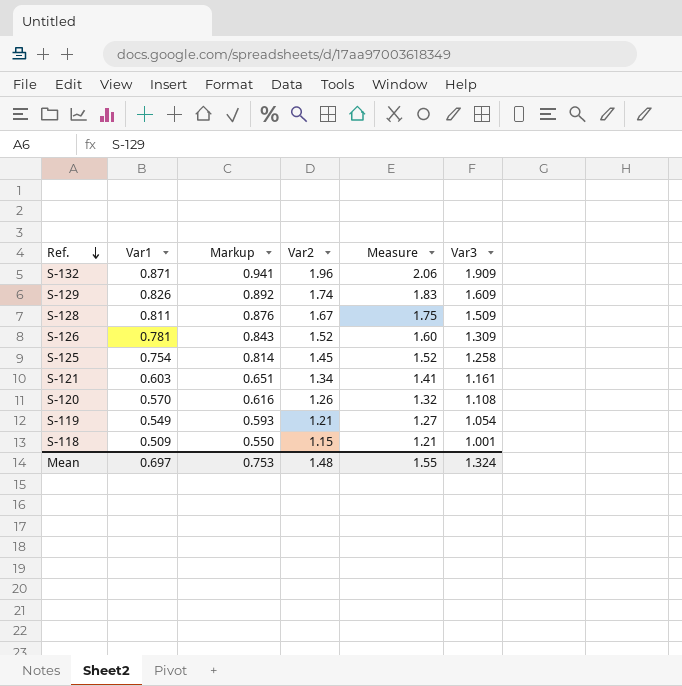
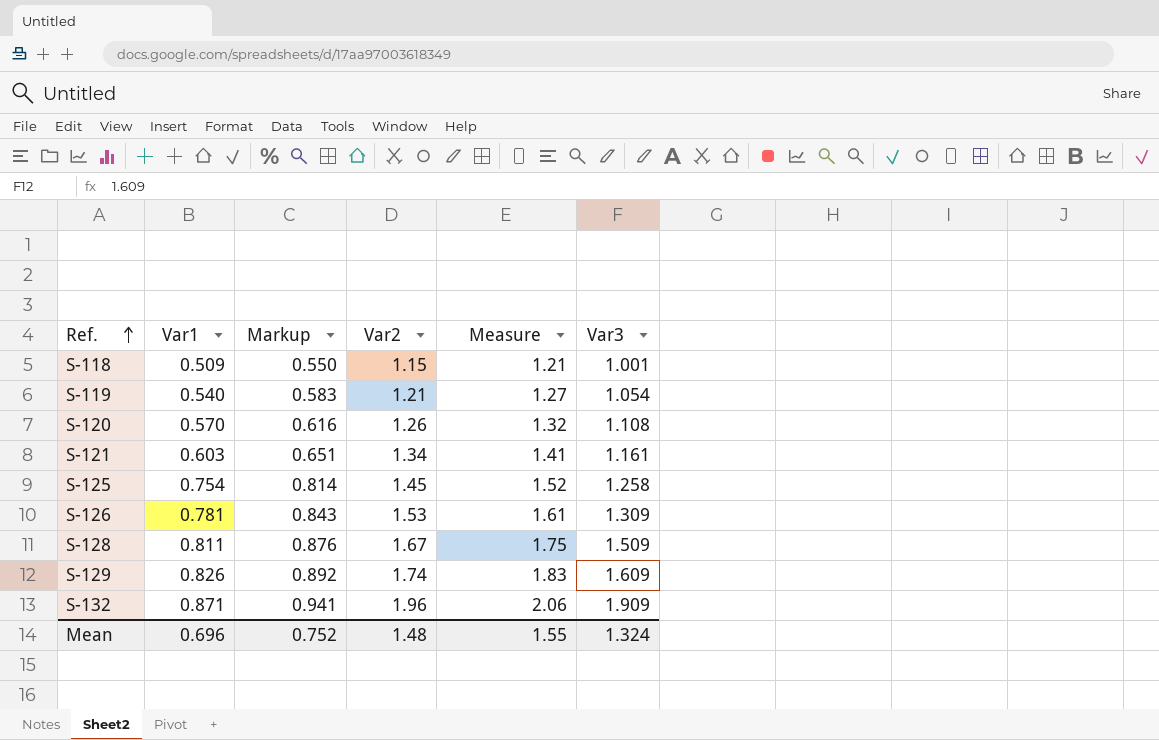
row order: Ref. descending -> Ref. ascending
S-119 | Var1: 0.549 -> 0.540
S-119 | Markup: 0.593 -> 0.583
S-126 | Var2: 1.52 -> 1.53
S-126 | Measure: 1.60 -> 1.61
Mean | Var1: 0.697 -> 0.696
Mean | Markup: 0.753 -> 0.752

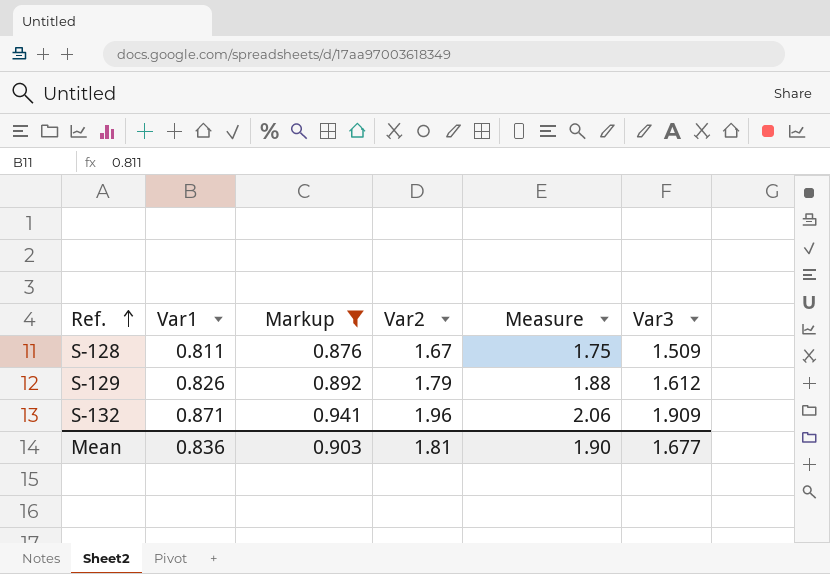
filter: none -> Markup >= 0.876
S-129 | Var2: 1.74 -> 1.79
S-129 | Measure: 1.83 -> 1.88
S-129 | Var3: 1.609 -> 1.612
Mean | Var1: 0.696 -> 0.836
Mean | Markup: 0.752 -> 0.903
Mean | Var2: 1.48 -> 1.81
Mean | Measure: 1.55 -> 1.90
Mean | Var3: 1.324 -> 1.677

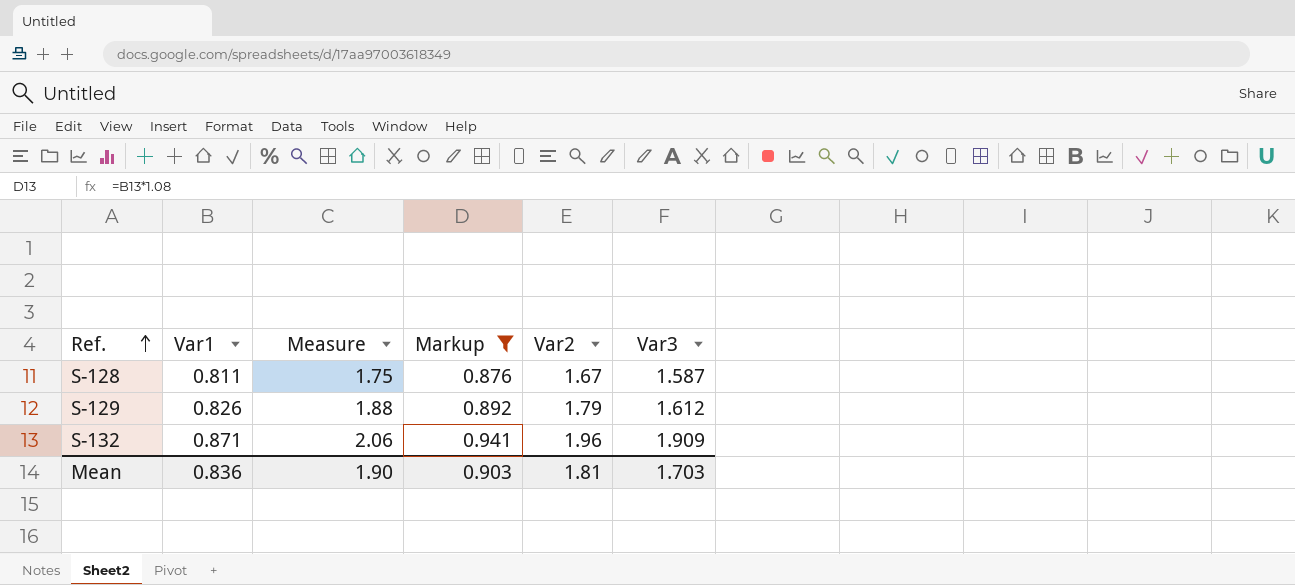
column Measure | position: 5 -> 3
S-128 | Var3: 1.509 -> 1.587
Mean | Var3: 1.677 -> 1.703

